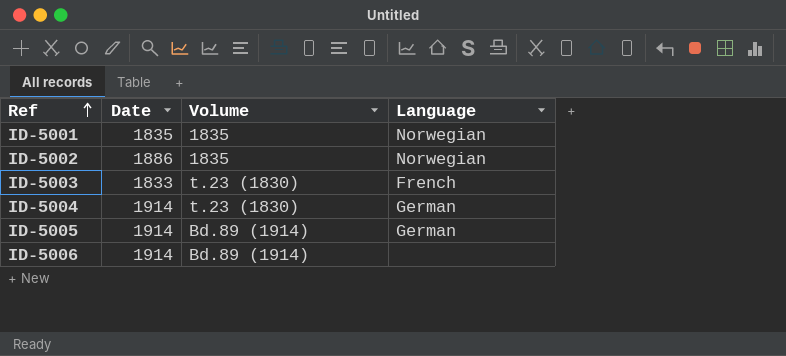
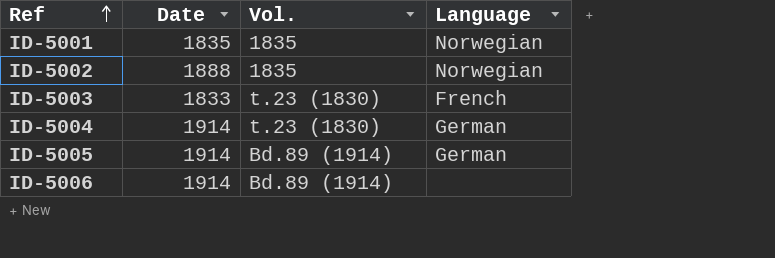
column name: Volume -> Vol.
ID-5002 | Date: 1886 -> 1888

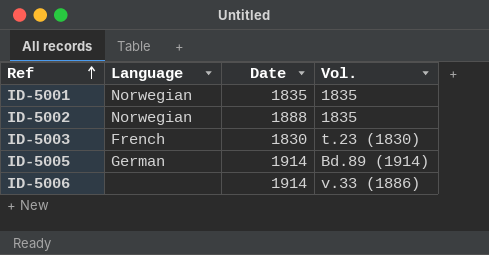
column Language | position: 4 -> 2
row ID-5004: 1914 | t.23 (1830) | German -> none
ID-5003 | Date: 1833 -> 1830
ID-5006 | Vol.: Bd.89 (1914) -> v.33 (1886)

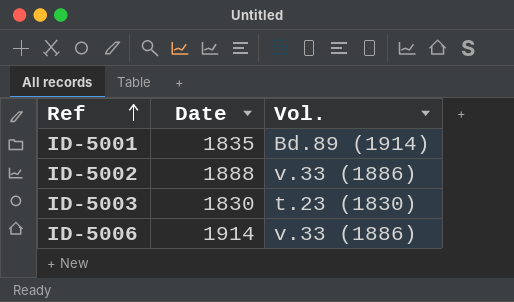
column Language | position: 2 -> none
row ID-5005: German | 1914 | Bd.89 (1914) -> none
ID-5001 | Vol.: 1835 -> Bd.89 (1914)
ID-5002 | Vol.: 1835 -> v.33 (1886)

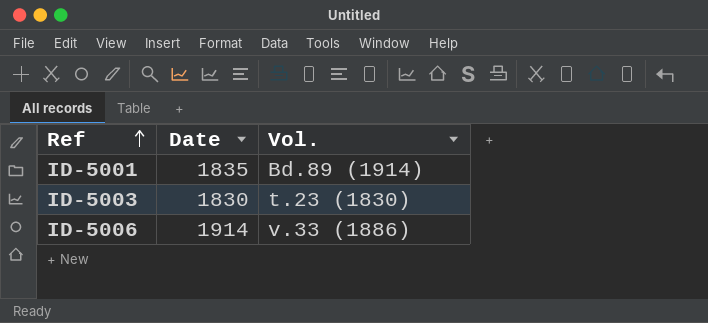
row ID-5002: 1888 | v.33 (1886) -> none

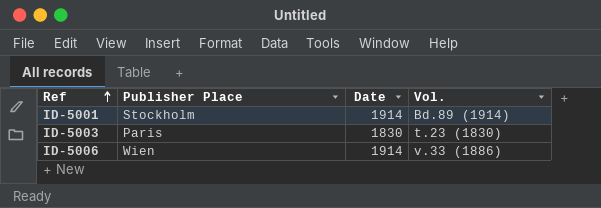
column Publisher Place | position: none -> 2
ID-5001 | Date: 1835 -> 1914

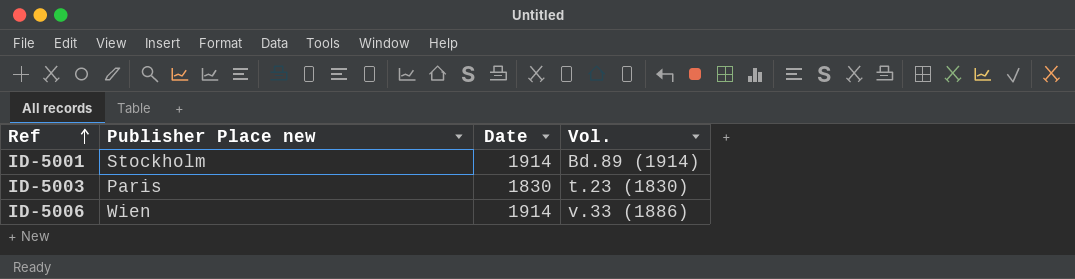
column name: Publisher Place -> Publisher Place new

